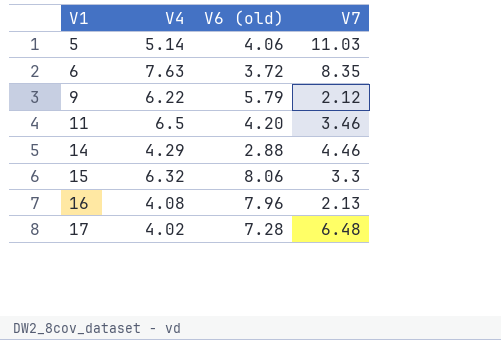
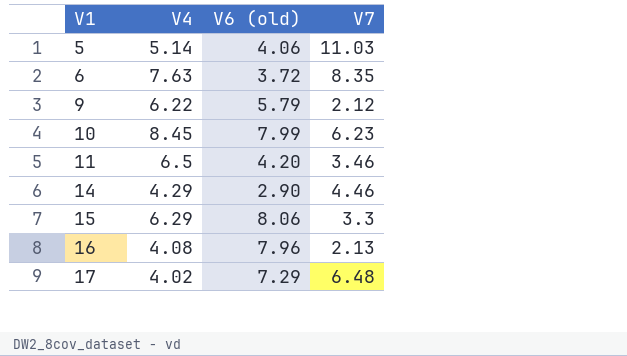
row 10: none -> 8.45 | 7.99 | 6.23
14 | V6 (old): 2.88 -> 2.90
15 | V4: 6.32 -> 6.29
17 | V6 (old): 7.28 -> 7.29

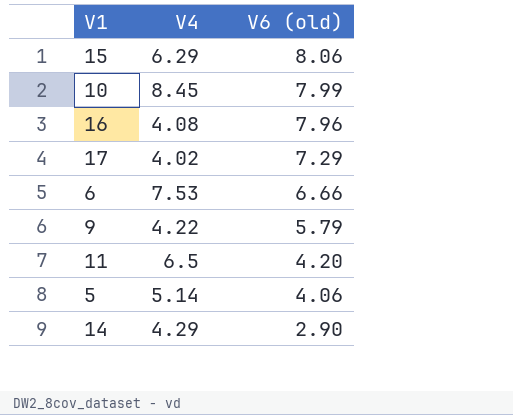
row order: V1 ascending -> V6 (old) descending
column V7 | position: 4 -> none
6 | V4: 7.63 -> 7.53
6 | V6 (old): 3.72 -> 6.66
9 | V4: 6.22 -> 4.22

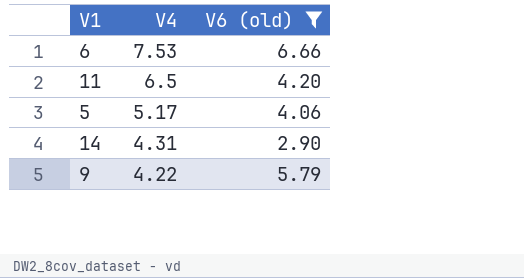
filter: none -> V6 (old) <= 6.66
row order: V6 (old) descending -> V4 descending
5 | V4: 5.14 -> 5.17
14 | V4: 4.29 -> 4.31

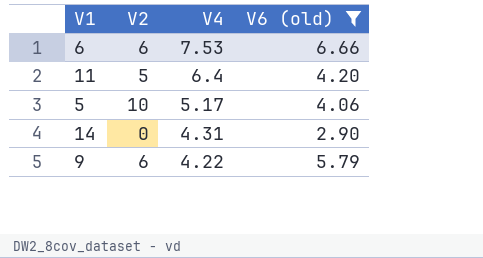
column V2 | position: none -> 2
11 | V4: 6.5 -> 6.4

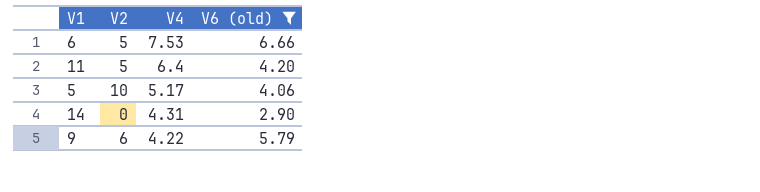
6 | V2: 6 -> 5

